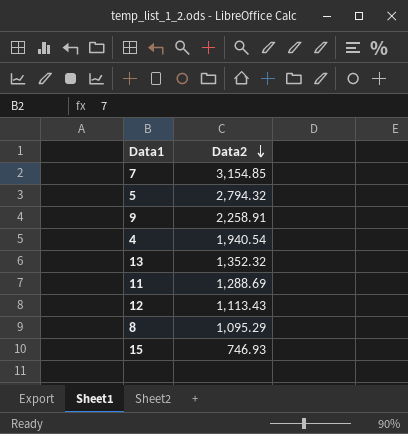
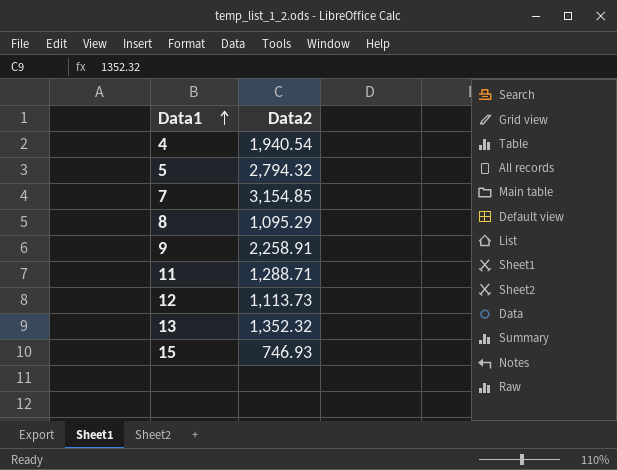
row order: Data2 descending -> Data1 ascending
11 | Data2: 1,288.69 -> 1,288.71
12 | Data2: 1,113.43 -> 1,113.73

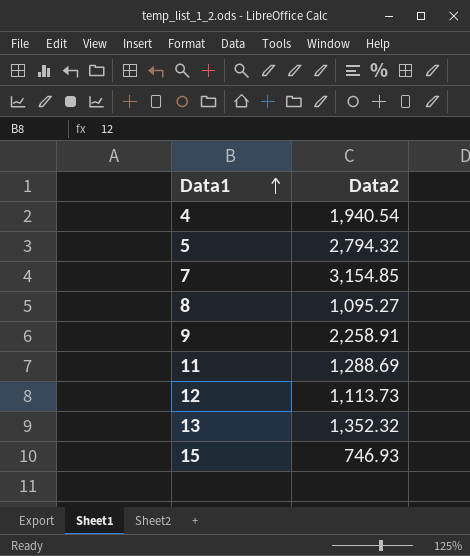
8 | Data2: 1,095.29 -> 1,095.27
11 | Data2: 1,288.71 -> 1,288.69

